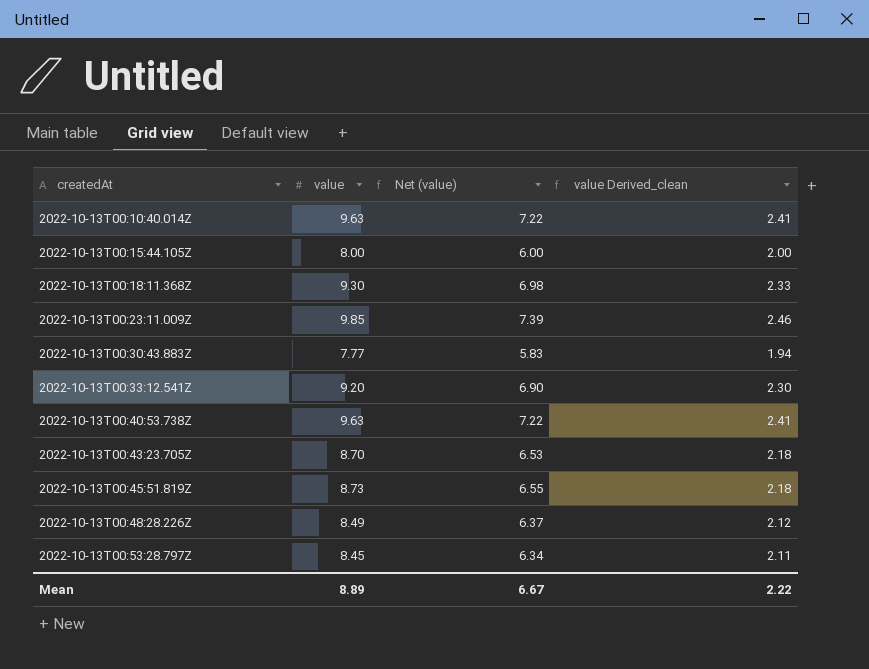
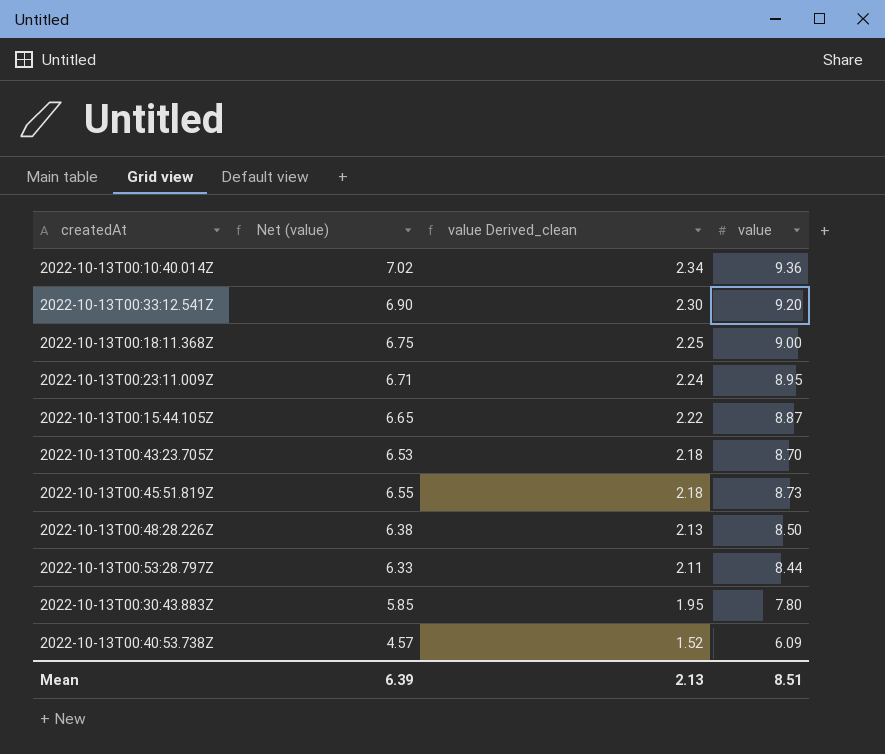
row order: createdAt ascending -> value Derived_clean descending
column value | position: 2 -> 4
2022-10-13T00:10:40.014Z | Net (value): 7.22 -> 7.02
2022-10-13T00:10:40.014Z | value Derived_clean: 2.41 -> 2.34
2022-10-13T00:10:40.014Z | value: 9.63 -> 9.36
2022-10-13T00:18:11.368Z | Net (value): 6.98 -> 6.75
2022-10-13T00:18:11.368Z | value Derived_clean: 2.33 -> 2.25
2022-10-13T00:18:11.368Z | value: 9.30 -> 9.00
2022-10-13T00:23:11.009Z | Net (value): 7.39 -> 6.71
2022-10-13T00:23:11.009Z | value Derived_clean: 2.46 -> 2.24
2022-10-13T00:23:11.009Z | value: 9.85 -> 8.95
2022-10-13T00:15:44.105Z | Net (value): 6.00 -> 6.65
2022-10-13T00:15:44.105Z | value Derived_clean: 2.00 -> 2.22
2022-10-13T00:15:44.105Z | value: 8.00 -> 8.87
2022-10-13T00:48:28.226Z | Net (value): 6.37 -> 6.38
2022-10-13T00:48:28.226Z | value Derived_clean: 2.12 -> 2.13
2022-10-13T00:48:28.226Z | value: 8.49 -> 8.50
2022-10-13T00:53:28.797Z | Net (value): 6.34 -> 6.33
2022-10-13T00:53:28.797Z | value: 8.45 -> 8.44
2022-10-13T00:30:43.883Z | Net (value): 5.83 -> 5.85
2022-10-13T00:30:43.883Z | value Derived_clean: 1.94 -> 1.95
2022-10-13T00:30:43.883Z | value: 7.77 -> 7.80
2022-10-13T00:40:53.738Z | Net (value): 7.22 -> 4.57
2022-10-13T00:40:53.738Z | value Derived_clean: 2.41 -> 1.52
2022-10-13T00:40:53.738Z | value: 9.63 -> 6.09
Mean | Net (value): 6.67 -> 6.39
Mean | value Derived_clean: 2.22 -> 2.13
Mean | value: 8.89 -> 8.51

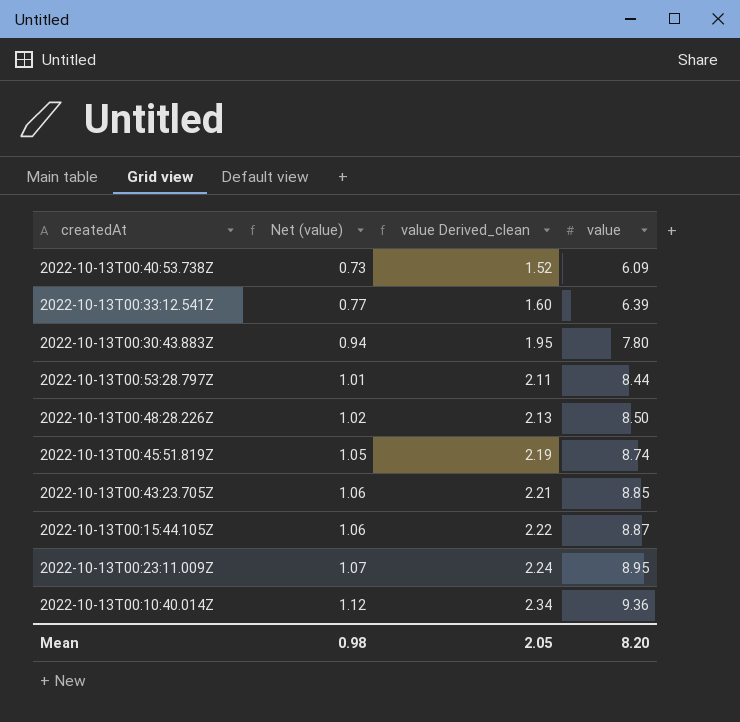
row order: value Derived_clean descending -> Net (value) ascending
column Net (value) | formula: [value] * 0.75 -> [value] * 0.12
row 2022-10-13T00:18:11.368Z: 6.75 | 2.25 | 9.00 -> none
2022-10-13T00:33:12.541Z | value Derived_clean: 2.30 -> 1.60
2022-10-13T00:33:12.541Z | value: 9.20 -> 6.39
2022-10-13T00:45:51.819Z | value Derived_clean: 2.18 -> 2.19
2022-10-13T00:45:51.819Z | value: 8.73 -> 8.74
2022-10-13T00:43:23.705Z | value Derived_clean: 2.18 -> 2.21
2022-10-13T00:43:23.705Z | value: 8.70 -> 8.85
Mean | Net (value): 6.39 -> 0.98
Mean | value Derived_clean: 2.13 -> 2.05
Mean | value: 8.51 -> 8.20

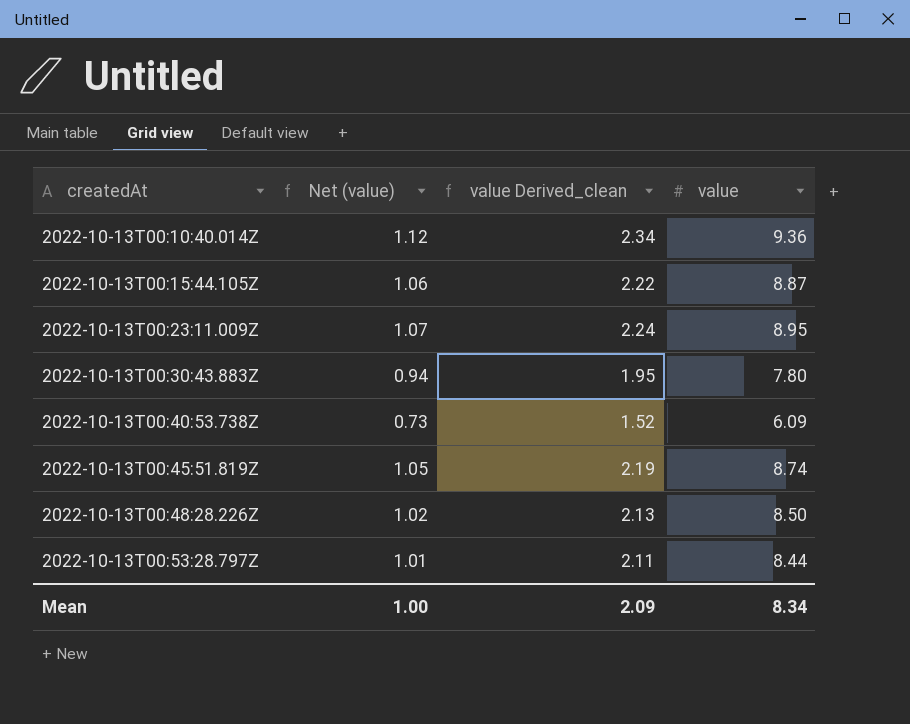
row order: Net (value) ascending -> createdAt ascending
row 2022-10-13T00:33:12.541Z: 0.77 | 1.60 | 6.39 -> none
row 2022-10-13T00:43:23.705Z: 1.06 | 2.21 | 8.85 -> none
Mean | Net (value): 0.98 -> 1.00
Mean | value Derived_clean: 2.05 -> 2.09
Mean | value: 8.20 -> 8.34

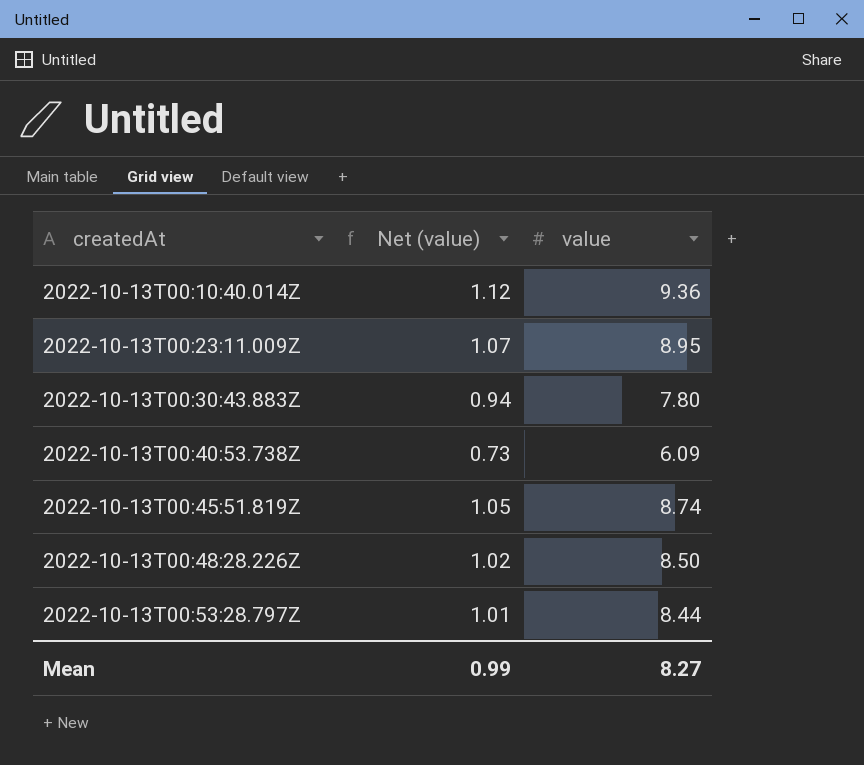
column value Derived_clean | formula: [value] * 0.25 -> none
row 2022-10-13T00:15:44.105Z: 1.06 | 2.22 | 8.87 -> none
Mean | Net (value): 1.00 -> 0.99
Mean | value: 8.34 -> 8.27

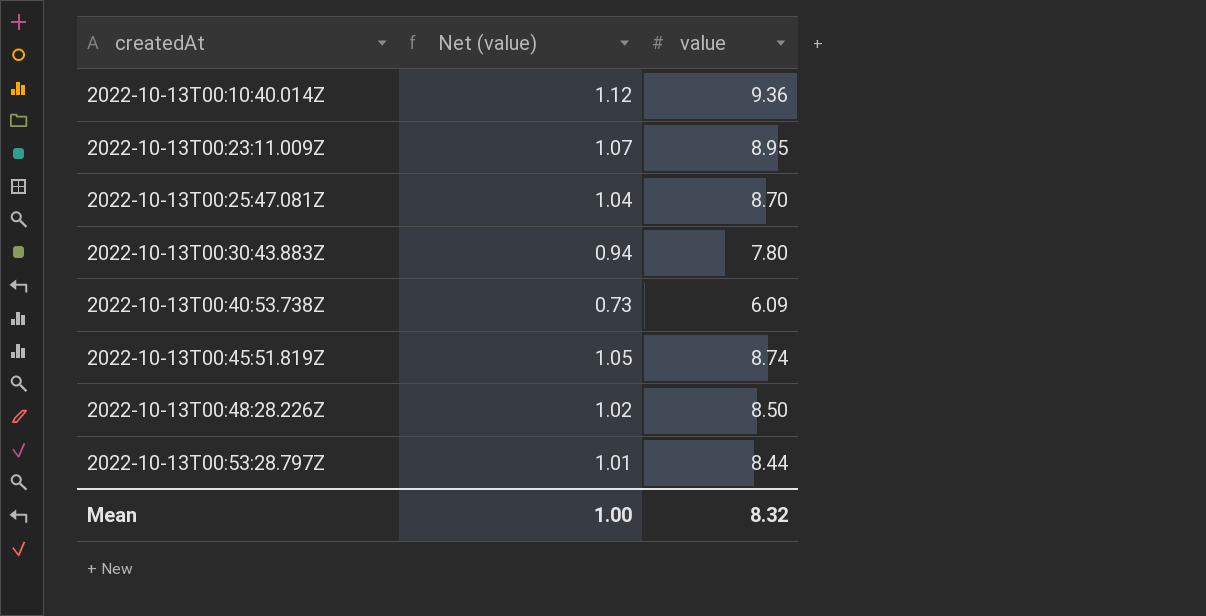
row 2022-10-13T00:25:47.081Z: none -> 1.04 | 8.70
Mean | Net (value): 0.99 -> 1.00
Mean | value: 8.27 -> 8.32

